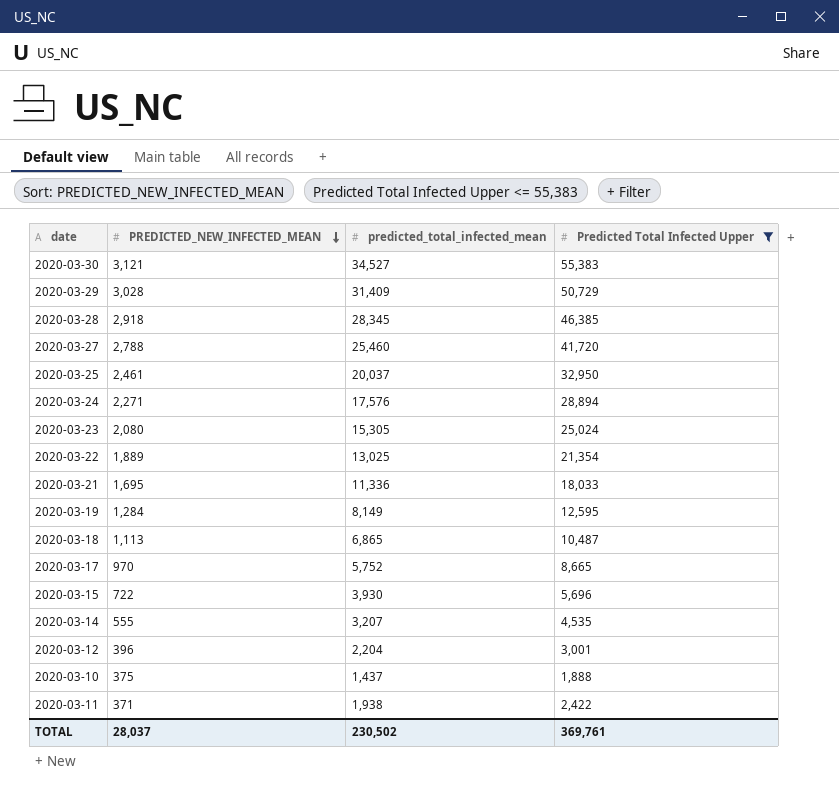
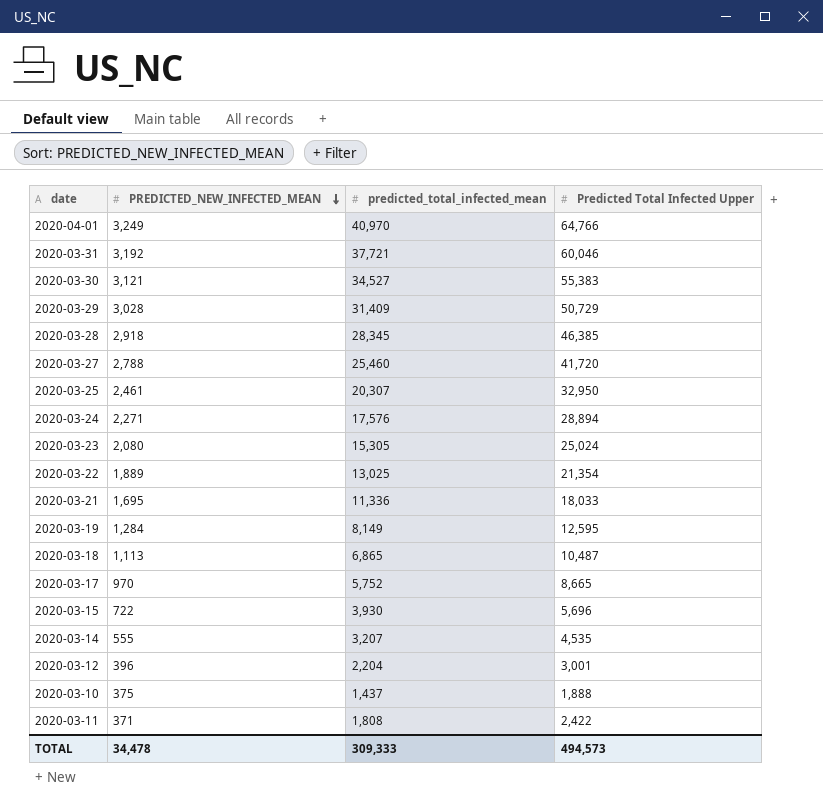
filter: Predicted Total Infected Upper <= 55,383 -> none
2020-03-25 | predicted_total_infected_mean: 20,037 -> 20,307
2020-03-11 | predicted_total_infected_mean: 1,938 -> 1,808
TOTAL | PREDICTED_NEW_INFECTED_MEAN: 28,037 -> 34,478
TOTAL | predicted_total_infected_mean: 230,502 -> 309,333
TOTAL | Predicted Total Infected Upper: 369,761 -> 494,573

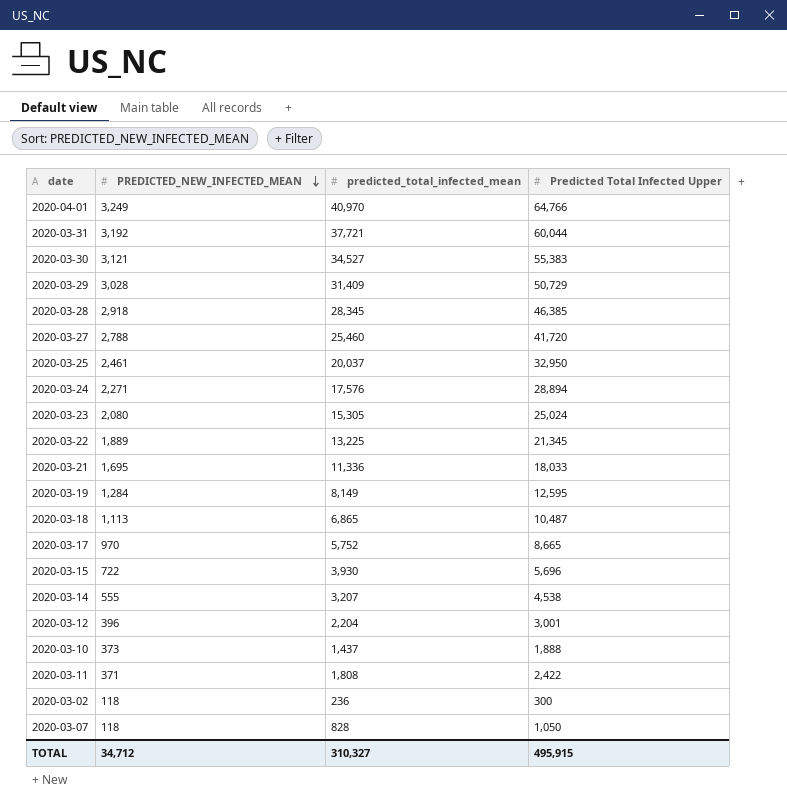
2020-03-31 | Predicted Total Infected Upper: 60,046 -> 60,044
2020-03-25 | predicted_total_infected_mean: 20,307 -> 20,037
2020-03-22 | predicted_total_infected_mean: 13,025 -> 13,225
2020-03-22 | Predicted Total Infected Upper: 21,354 -> 21,345
2020-03-14 | Predicted Total Infected Upper: 4,535 -> 4,538
2020-03-10 | PREDICTED_NEW_INFECTED_MEAN: 375 -> 373
row 2020-03-02: none -> 118 | 236 | 300
row 2020-03-07: none -> 118 | 828 | 1,050
TOTAL | PREDICTED_NEW_INFECTED_MEAN: 34,478 -> 34,712
TOTAL | predicted_total_infected_mean: 309,333 -> 310,327
TOTAL | Predicted Total Infected Upper: 494,573 -> 495,915

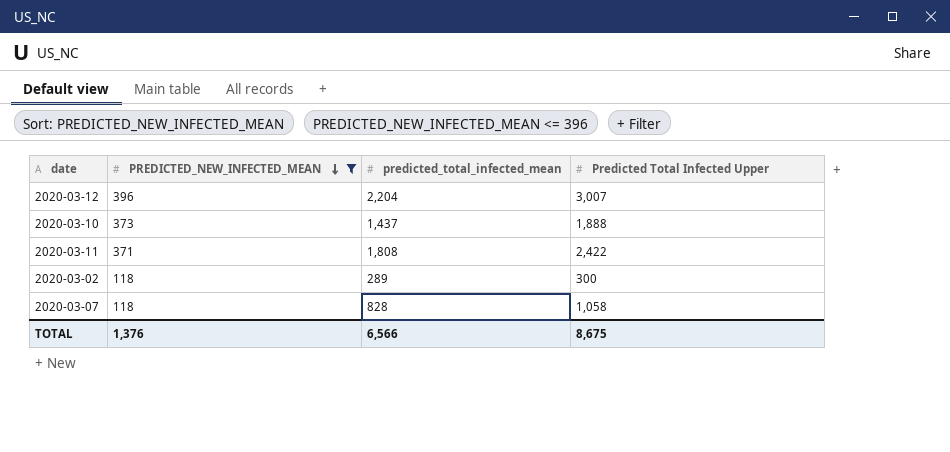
filter: none -> PREDICTED_NEW_INFECTED_MEAN <= 396
2020-03-12 | Predicted Total Infected Upper: 3,001 -> 3,007
2020-03-02 | predicted_total_infected_mean: 236 -> 289
2020-03-07 | Predicted Total Infected Upper: 1,050 -> 1,058
TOTAL | PREDICTED_NEW_INFECTED_MEAN: 34,712 -> 1,376
TOTAL | predicted_total_infected_mean: 310,327 -> 6,566
TOTAL | Predicted Total Infected Upper: 495,915 -> 8,675

